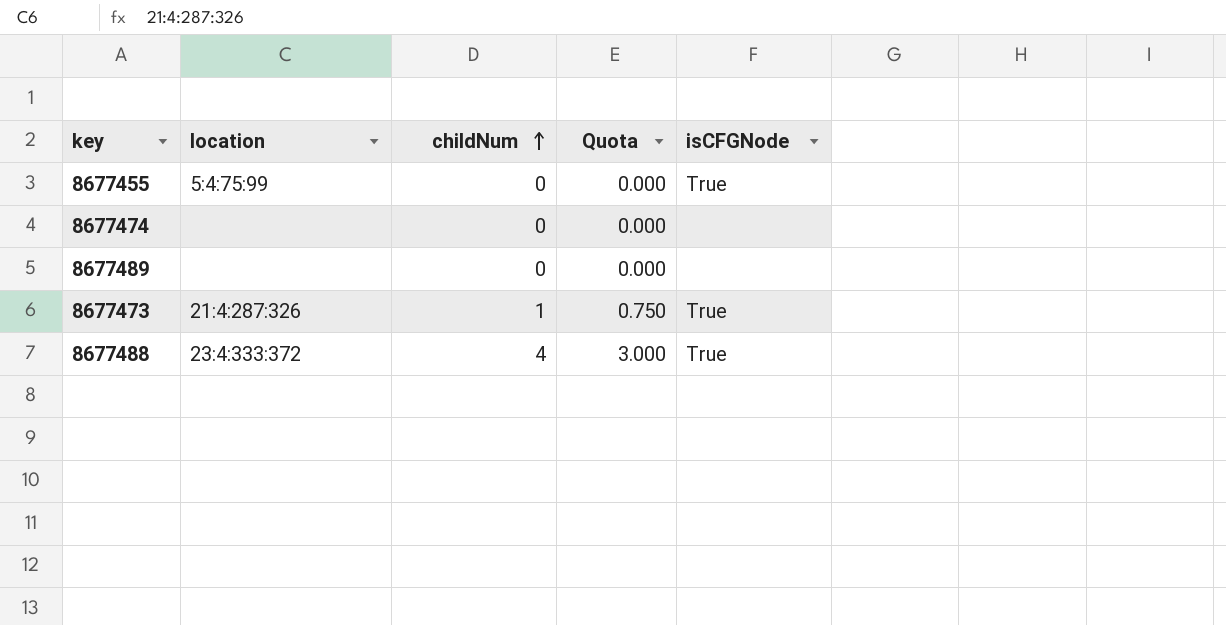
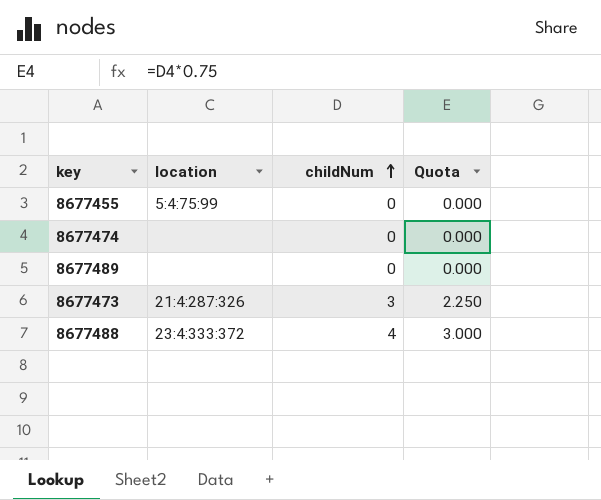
column isCFGNode | position: 5 -> none
8677473 | childNum: 1 -> 3
8677473 | Quota: 0.750 -> 2.250

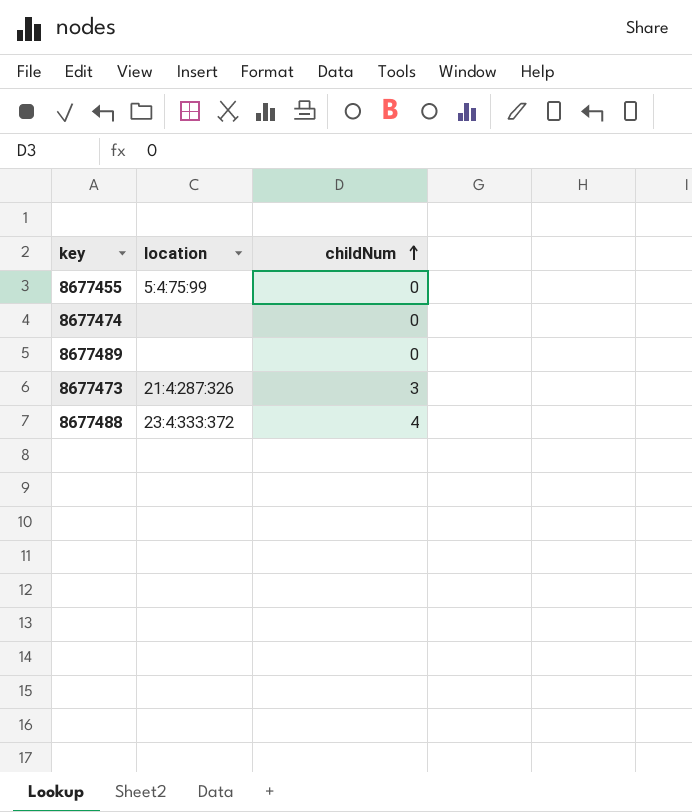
column Quota | formula: [childNum] * 0.75 -> none

